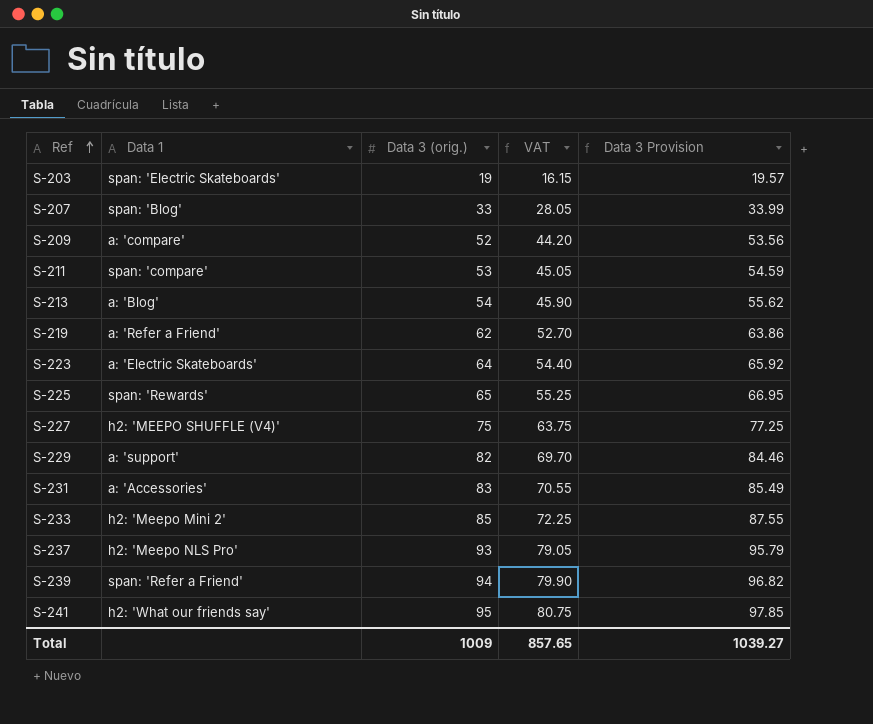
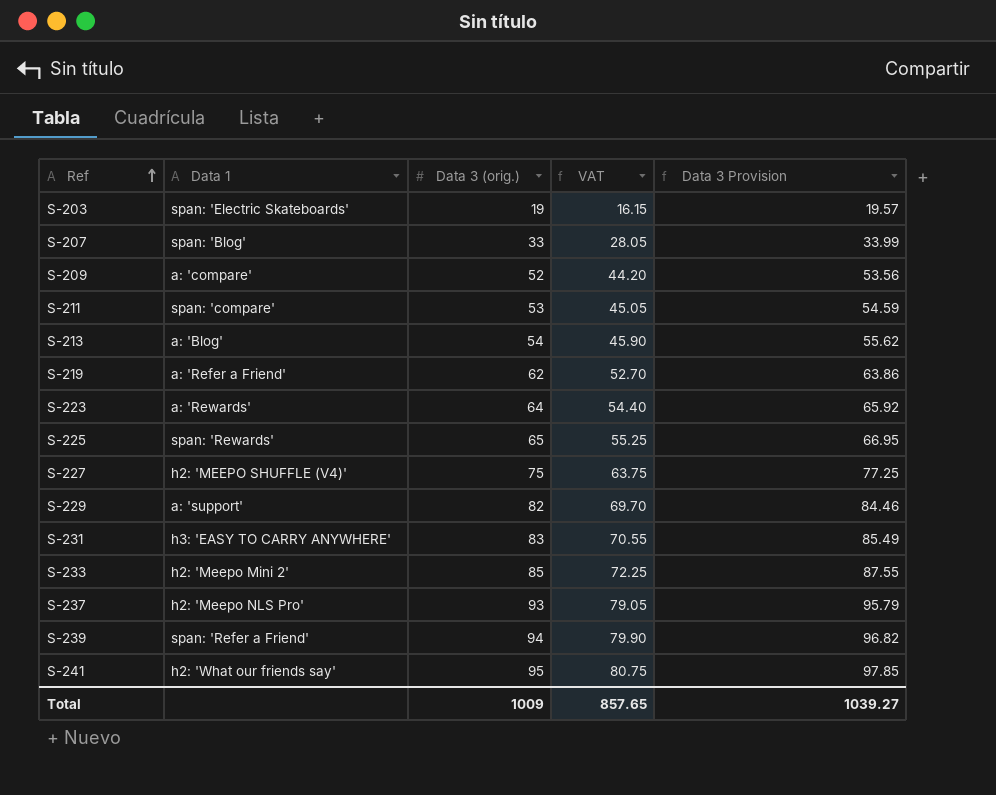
S-223 | Data 1: a: 'Electric Skateboards' -> a: 'Rewards'
S-231 | Data 1: a: 'Accessories' -> h3: 'EASY TO CARRY ANYWHERE'

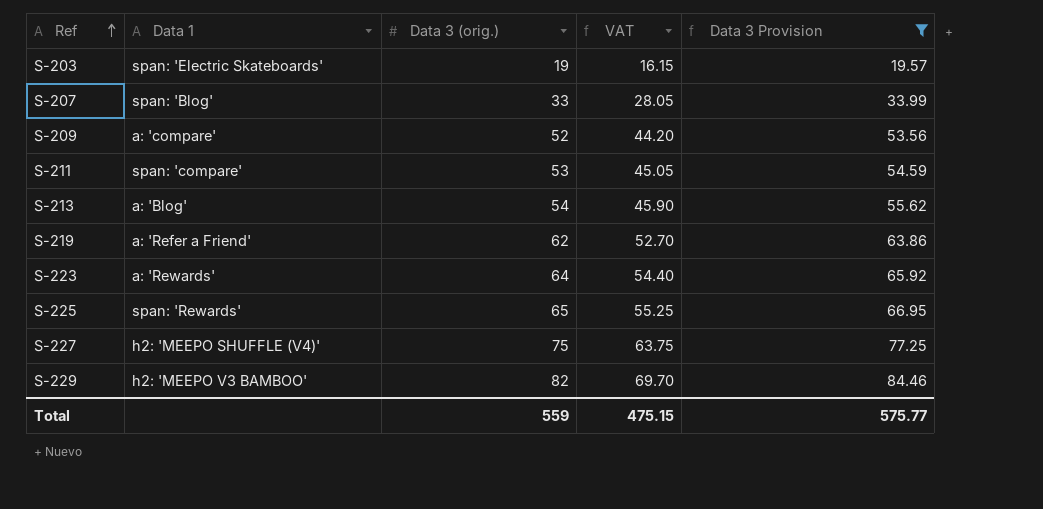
filter: none -> Data 3 Provision <= 84.46
S-229 | Data 1: a: 'support' -> h2: 'MEEPO V3 BAMBOO'
Total | Data 3 (orig.): 1009 -> 559
Total | VAT: 857.65 -> 475.15
Total | Data 3 Provision: 1039.27 -> 575.77

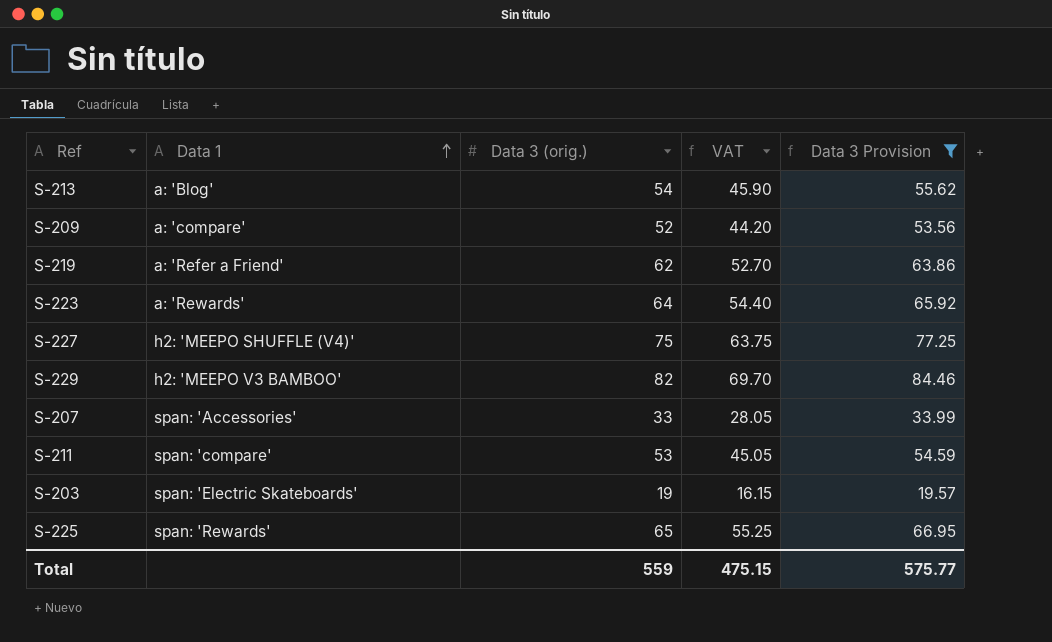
row order: Ref ascending -> Data 1 ascending
S-207 | Data 1: span: 'Blog' -> span: 'Accessories'

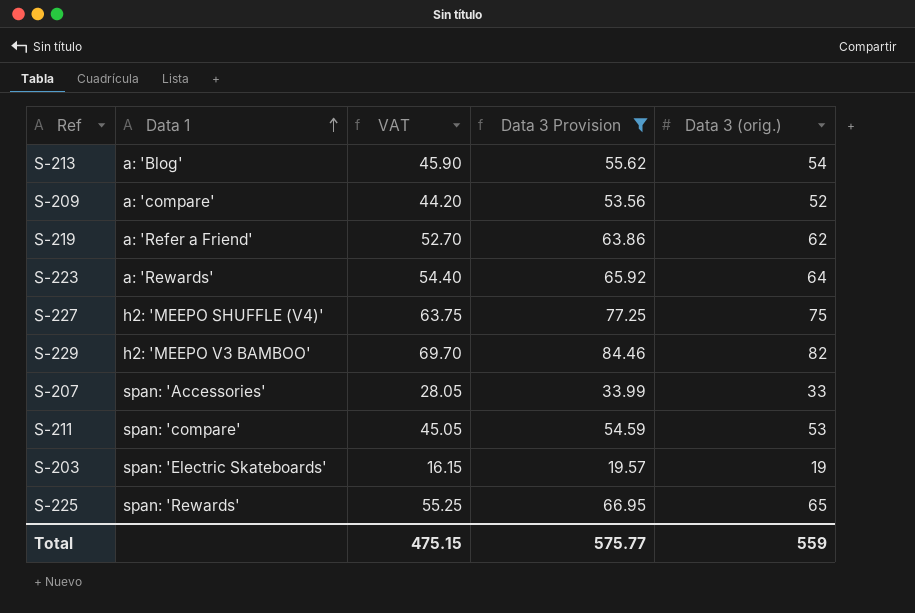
column Data 3 (orig.) | position: 3 -> 5

